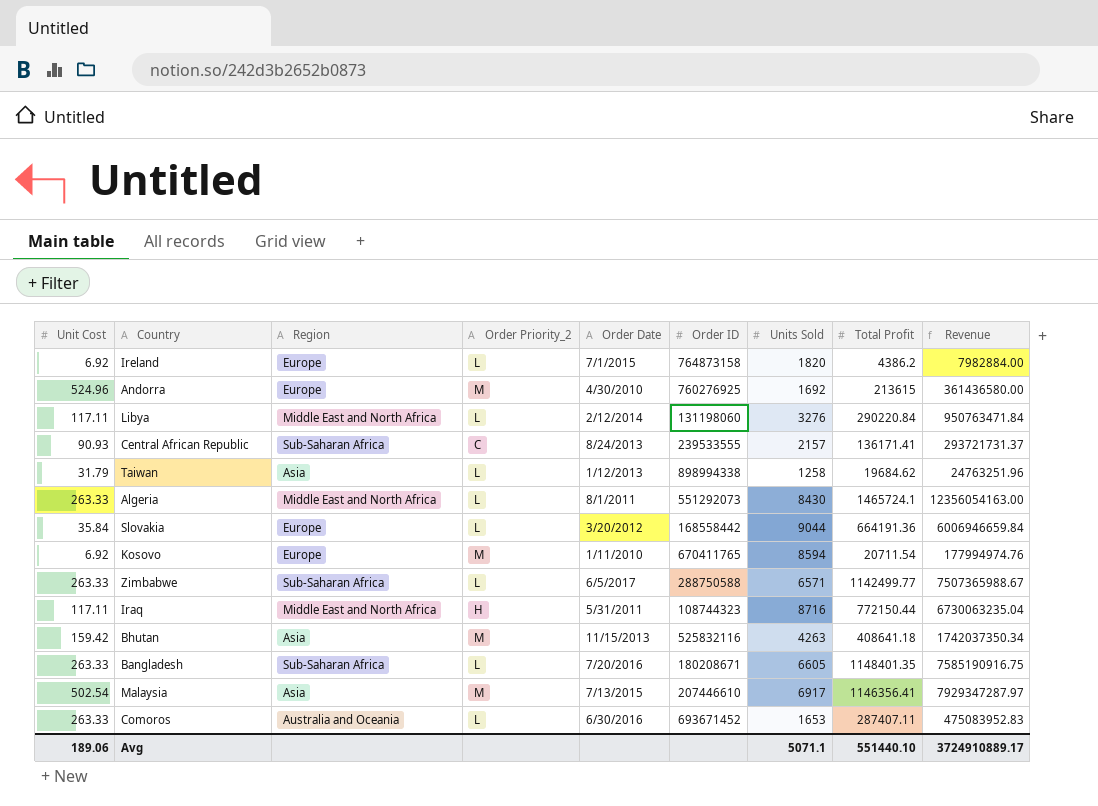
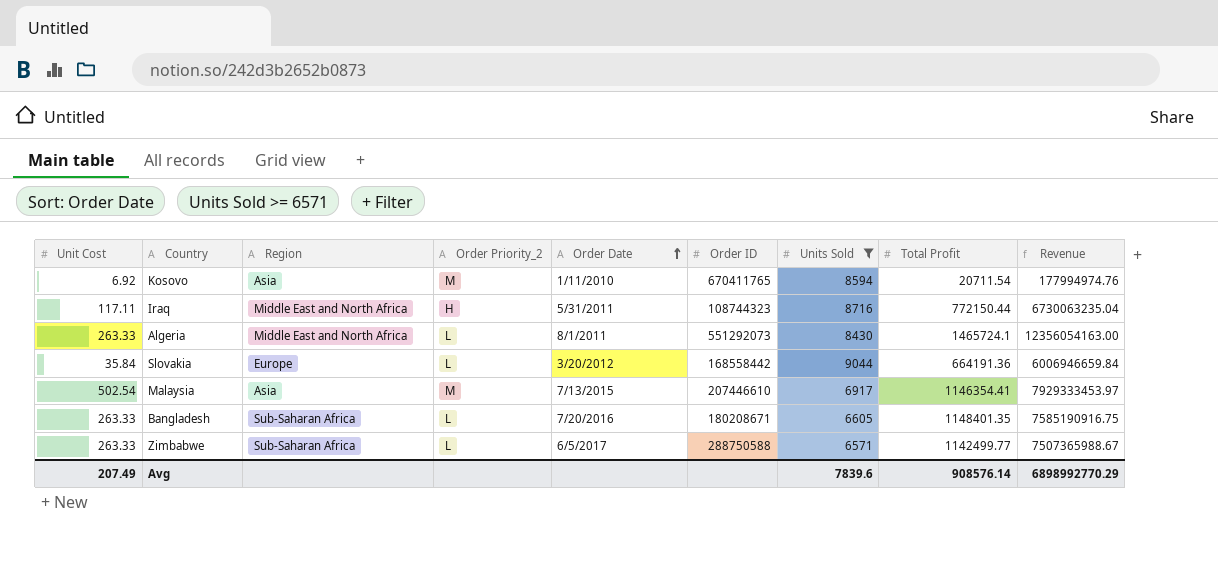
filter: none -> Units Sold >= 6571
row order: none -> Order Date ascending
Kosovo | Region: Europe -> Asia
Malaysia | Total Profit: 1146356.41 -> 1146354.41
Malaysia | Revenue: 7929347287.97 -> 7929333453.97
Avg | Unit Cost: 189.06 -> 207.49
Avg | Units Sold: 5071.1 -> 7839.6
Avg | Total Profit: 551440.10 -> 908576.14
Avg | Revenue: 3724910889.17 -> 6898992770.29

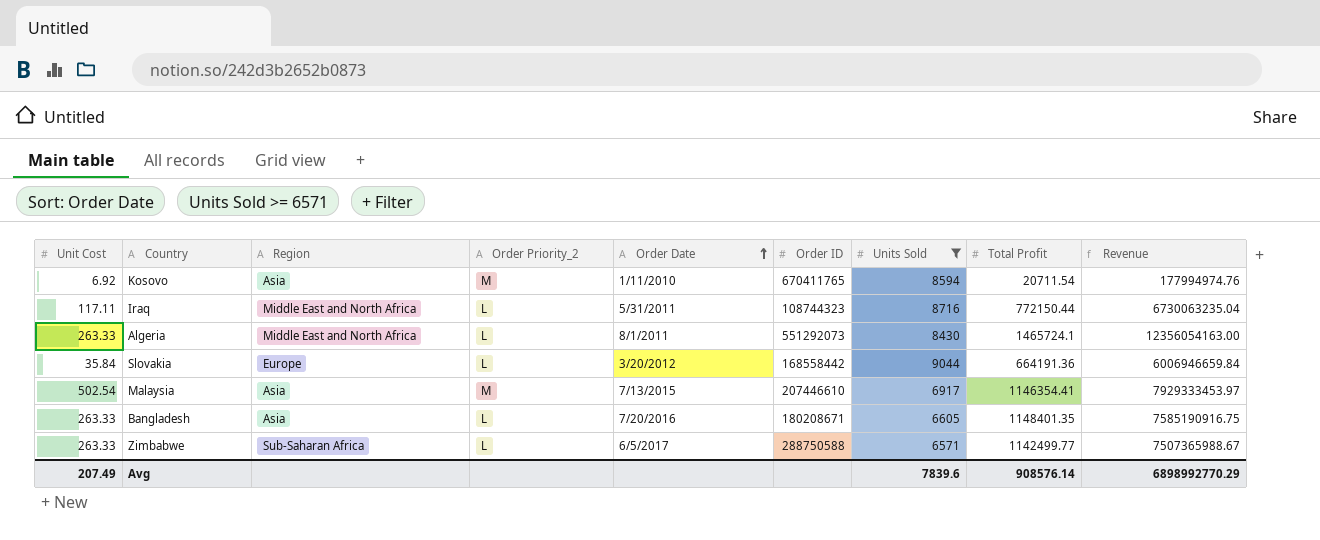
Iraq | Order Priority_2: H -> L
Bangladesh | Region: Sub-Saharan Africa -> Asia

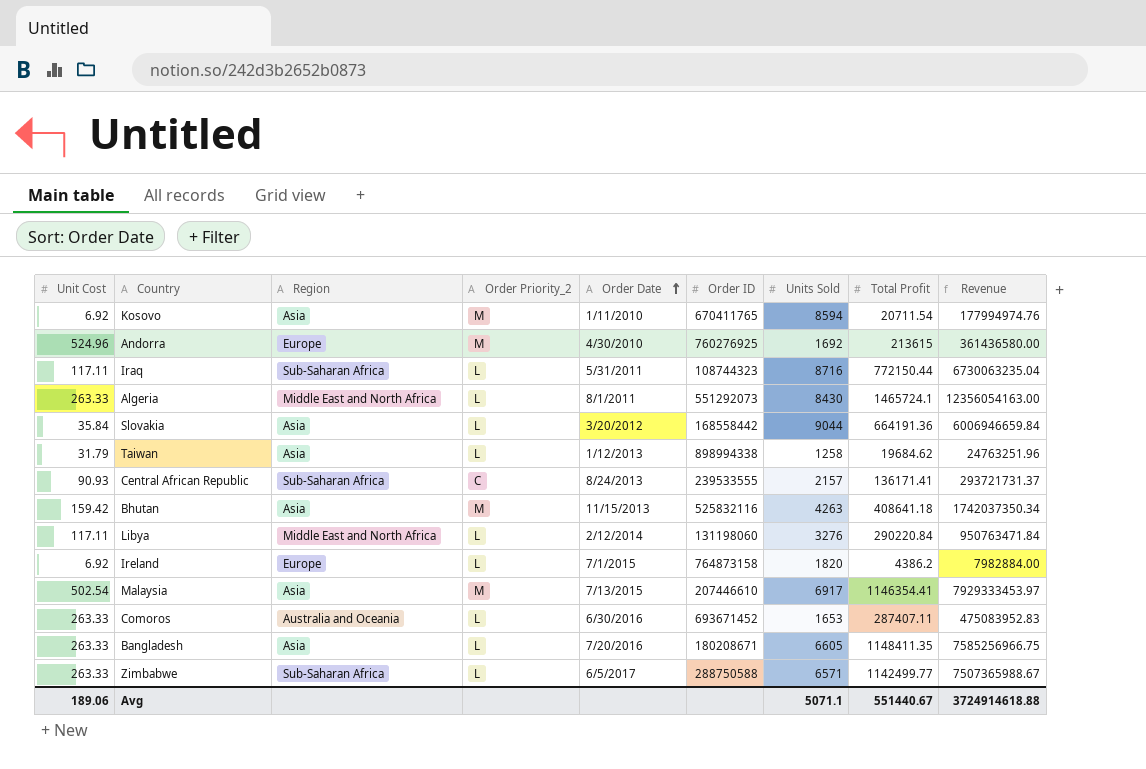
filter: Units Sold >= 6571 -> none
Iraq | Region: Middle East and North Africa -> Sub-Saharan Africa
Slovakia | Region: Europe -> Asia
Bangladesh | Total Profit: 1148401.35 -> 1148411.35
Bangladesh | Revenue: 7585190916.75 -> 7585256966.75
Avg | Unit Cost: 207.49 -> 189.06
Avg | Units Sold: 7839.6 -> 5071.1
Avg | Total Profit: 908576.14 -> 551440.67
Avg | Revenue: 6898992770.29 -> 3724914618.88

